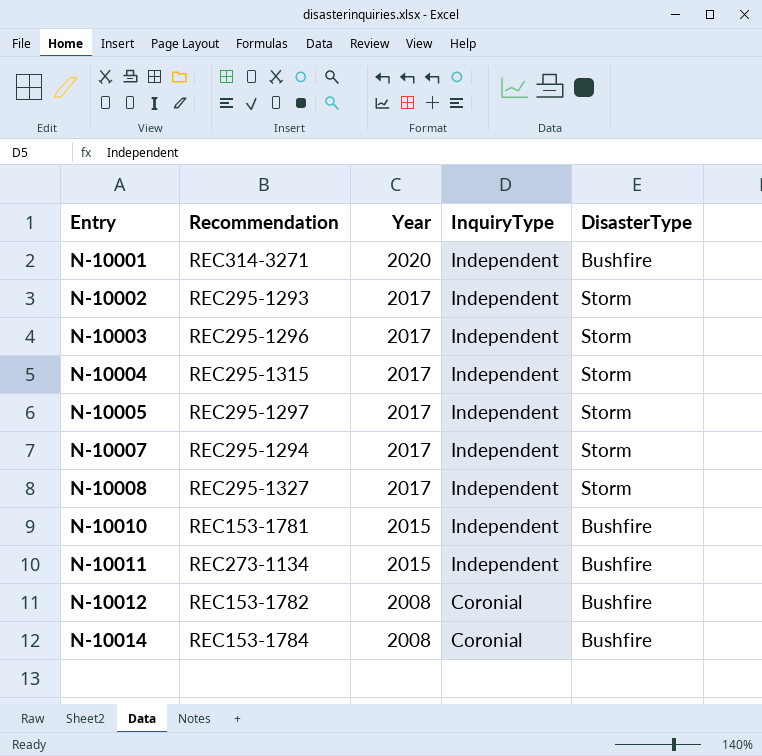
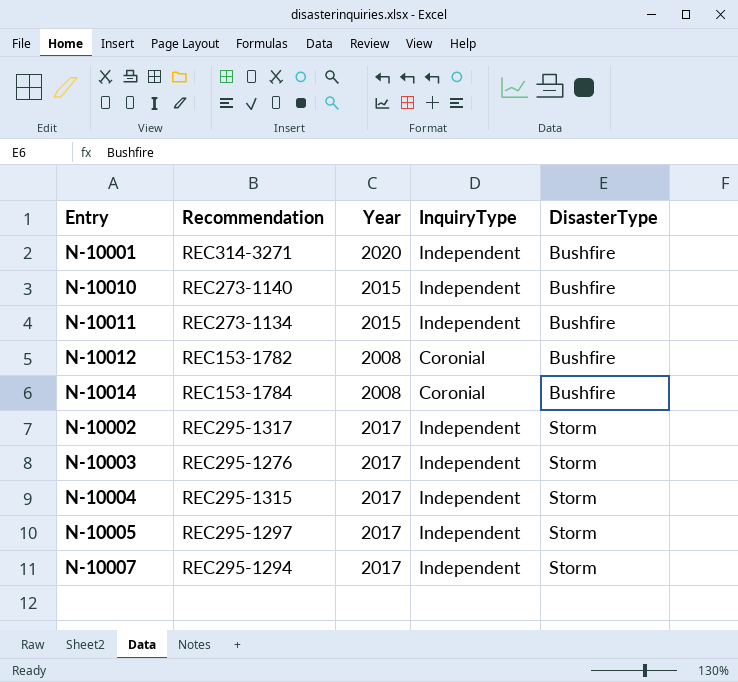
row order: Entry ascending -> DisasterType ascending
row N-10008: REC295-1327 | 2017 | Independent | Storm -> none
N-10010 | Recommendation: REC153-1781 -> REC273-1140
N-10002 | Recommendation: REC295-1293 -> REC295-1317
N-10003 | Recommendation: REC295-1296 -> REC295-1276

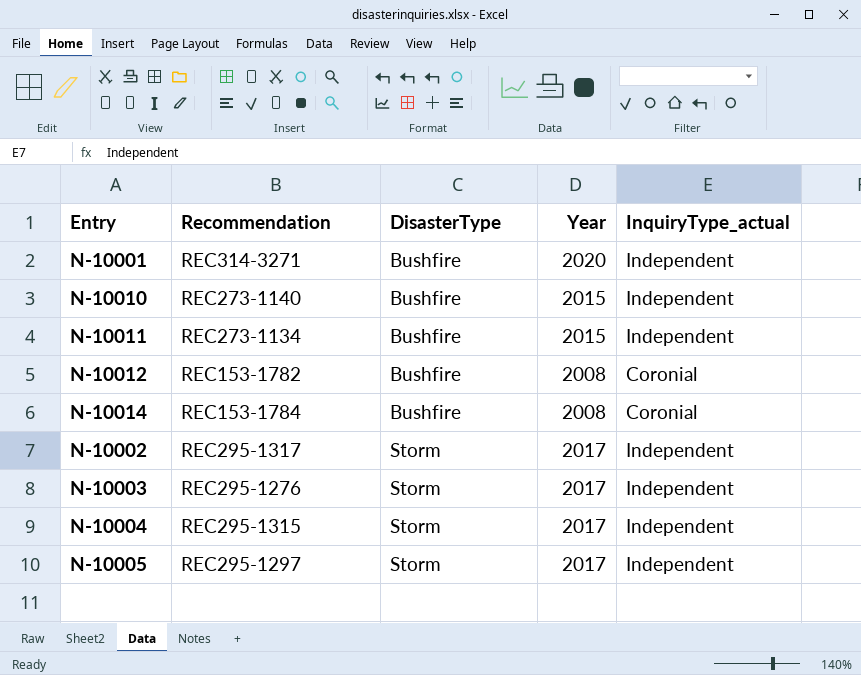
column DisasterType | position: 5 -> 3
column name: InquiryType -> InquiryType_actual
row N-10007: REC295-1294 | 2017 | Independent | Storm -> none

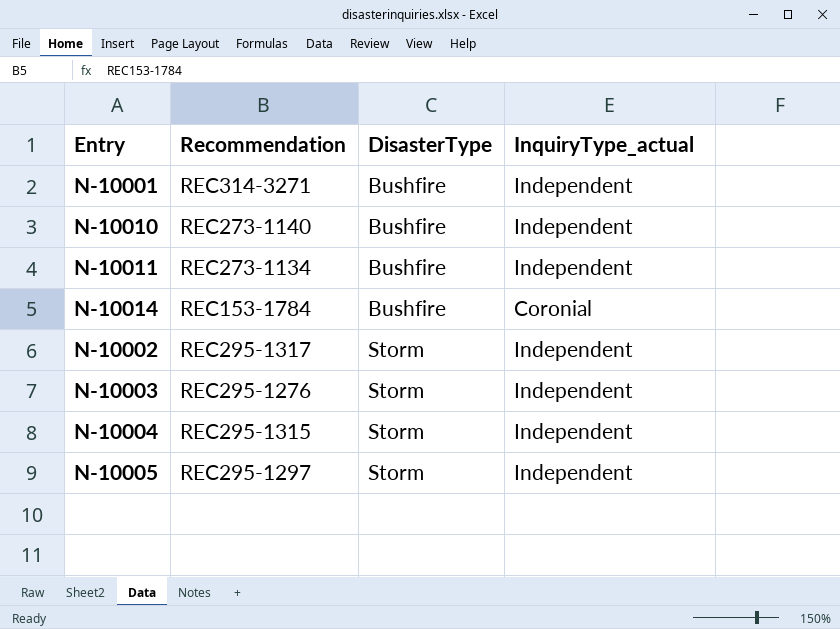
column Year | position: 4 -> none
row N-10012: REC153-1782 | Bushfire | 2008 | Coronial -> none

